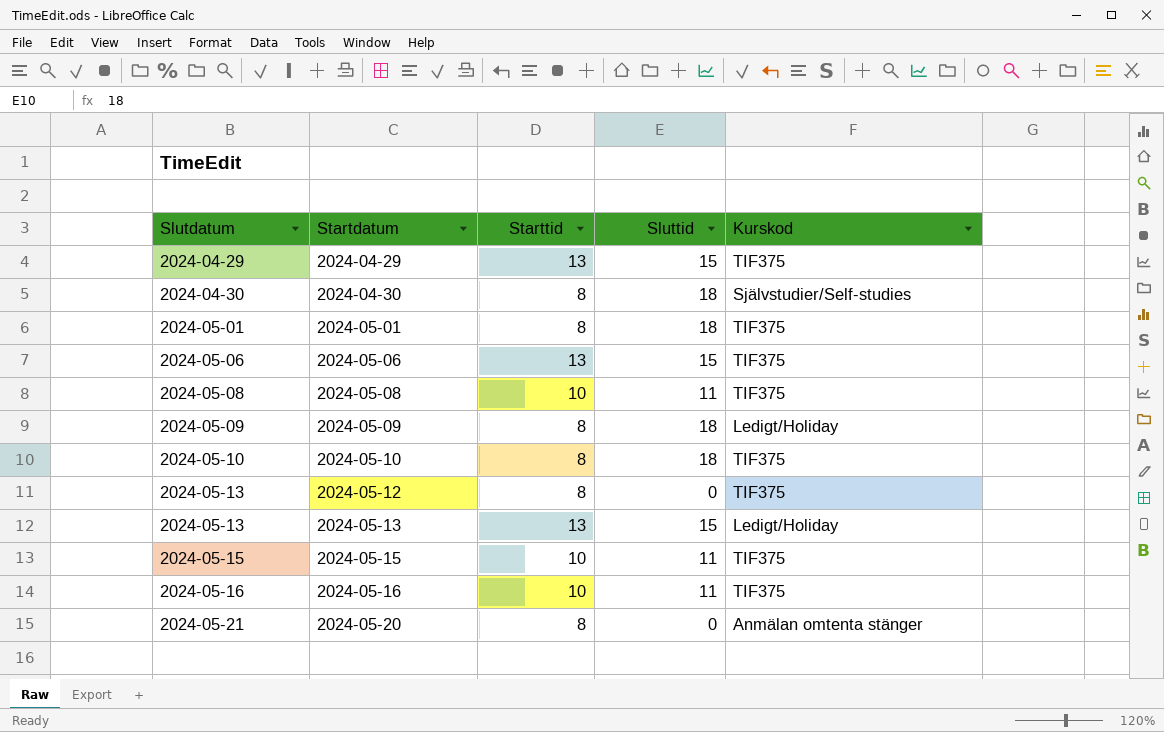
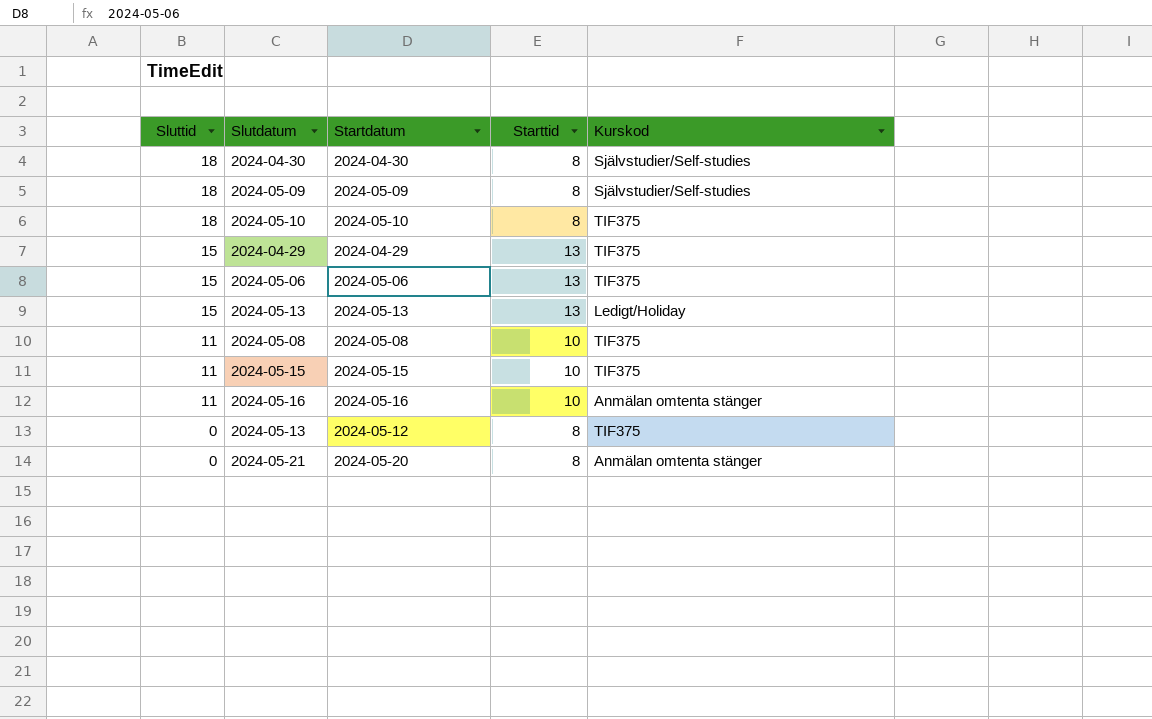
row order: Slutdatum ascending -> Sluttid descending
column Sluttid | position: 4 -> 1
row 2024-05-01: 2024-05-01 | 8 | 18 | TIF375 -> none
2024-05-09 | Kurskod: Ledigt/Holiday -> Självstudier/Self-studies
2024-05-16 | Kurskod: TIF375 -> Anmälan omtenta stänger

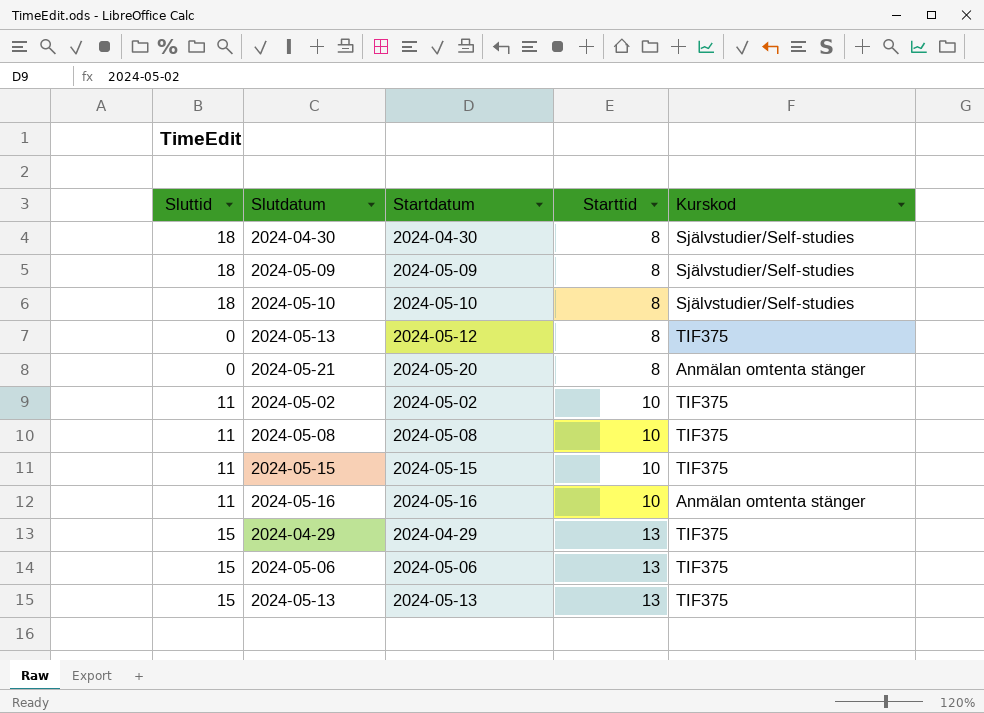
row order: Sluttid descending -> Starttid ascending
2024-05-10 | Kurskod: TIF375 -> Självstudier/Self-studies
row 2024-05-02: none -> 11 | 2024-05-02 | 10 | TIF375
2024-05-13 | Kurskod: Ledigt/Holiday -> TIF375

